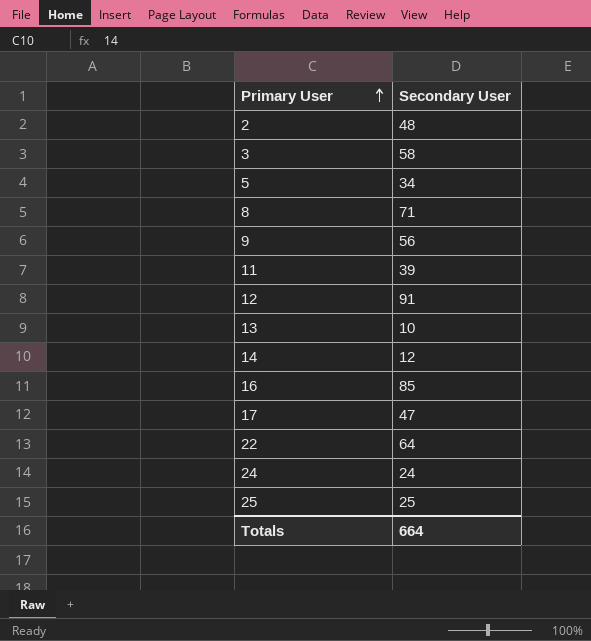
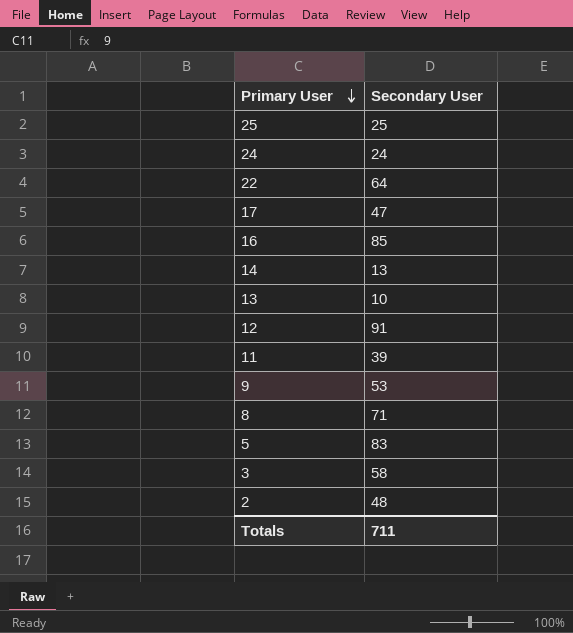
row order: Primary User ascending -> Primary User descending
14 | Secondary User: 12 -> 13
9 | Secondary User: 56 -> 53
5 | Secondary User: 34 -> 83
Totals | Secondary User: 664 -> 711

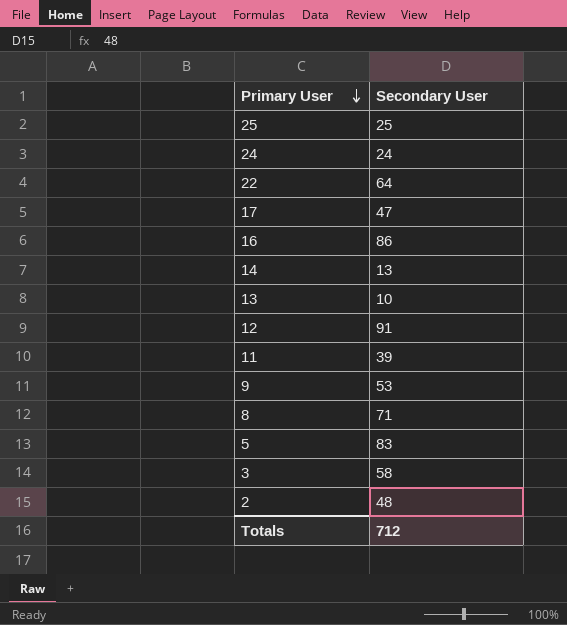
16 | Secondary User: 85 -> 86
Totals | Secondary User: 711 -> 712

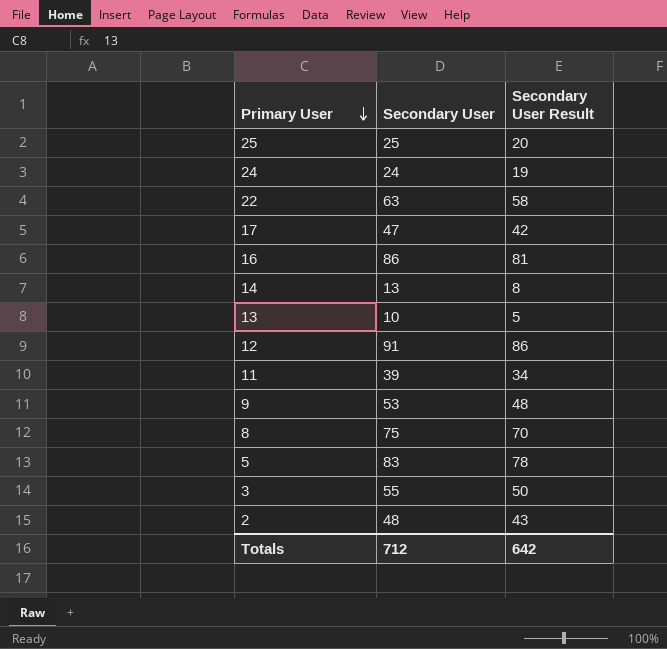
column Secondary User Result | formula: none -> [Secondary User] - 5
22 | Secondary User: 64 -> 63
8 | Secondary User: 71 -> 75
3 | Secondary User: 58 -> 55

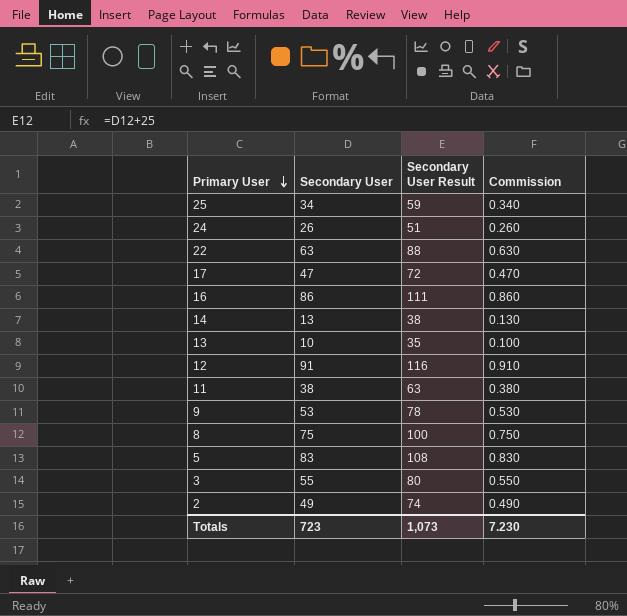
column Secondary User Result | formula: [Secondary User] - 5 -> [Secondary User] + 25
column Commission | formula: none -> [Secondary User] * 0.01
25 | Secondary User: 25 -> 34
24 | Secondary User: 24 -> 26
11 | Secondary User: 39 -> 38
2 | Secondary User: 48 -> 49
Totals | Secondary User: 712 -> 723
Totals | Secondary User Result: 642 -> 1,073

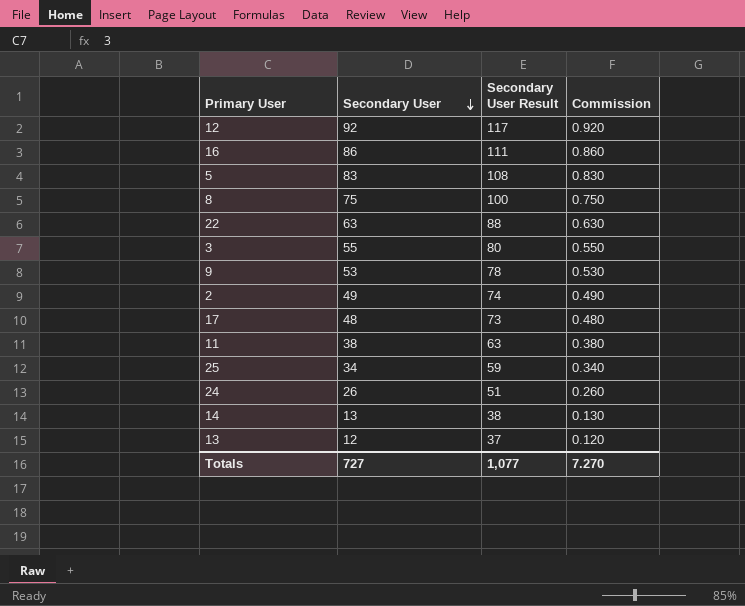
row order: Primary User descending -> Secondary User descending
12 | Secondary User: 91 -> 92
12 | Secondary User Result: 116 -> 117
12 | Commission: 0.910 -> 0.920
17 | Secondary User: 47 -> 48
17 | Secondary User Result: 72 -> 73
17 | Commission: 0.470 -> 0.480
13 | Secondary User: 10 -> 12
13 | Secondary User Result: 35 -> 37
13 | Commission: 0.100 -> 0.120
Totals | Secondary User: 723 -> 727
Totals | Secondary User Result: 1,073 -> 1,077
Totals | Commission: 7.230 -> 7.270

